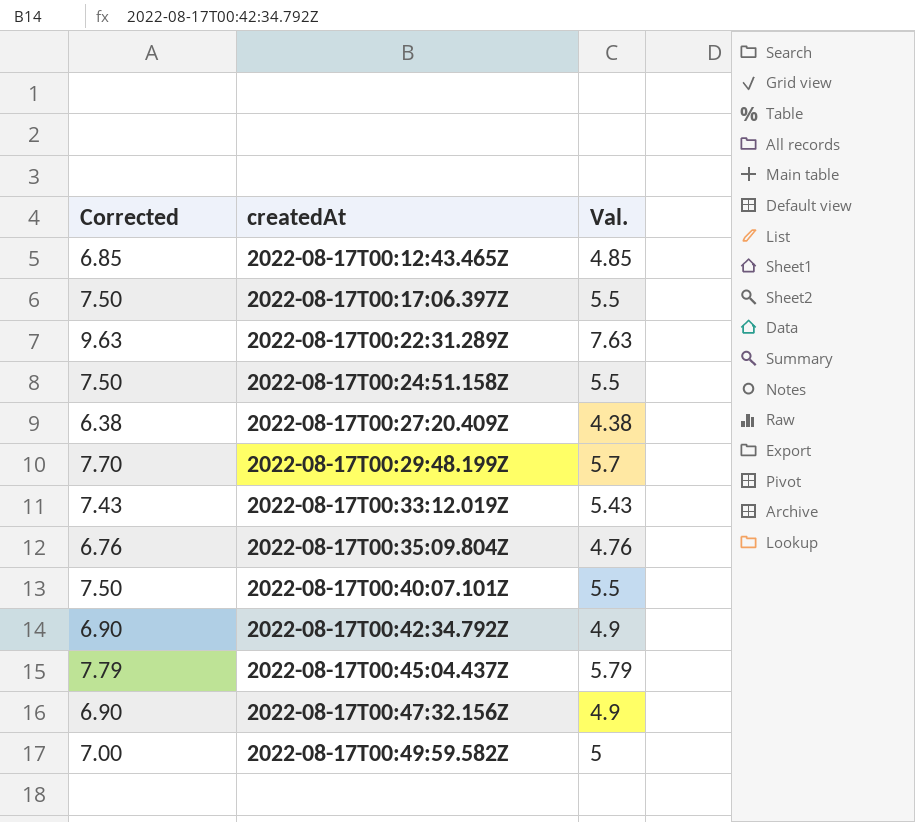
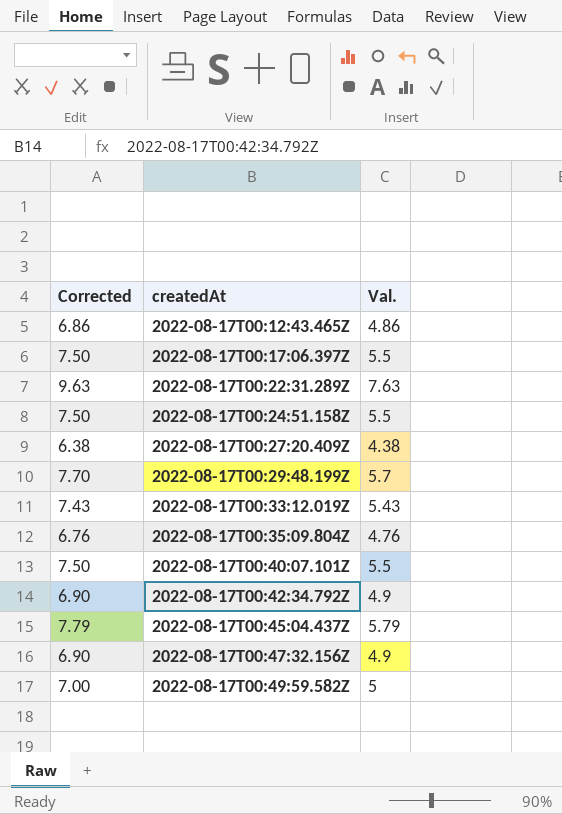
2022-08-17T00:12:43.465Z | Corrected: 6.85 -> 6.86
2022-08-17T00:12:43.465Z | Val.: 4.85 -> 4.86

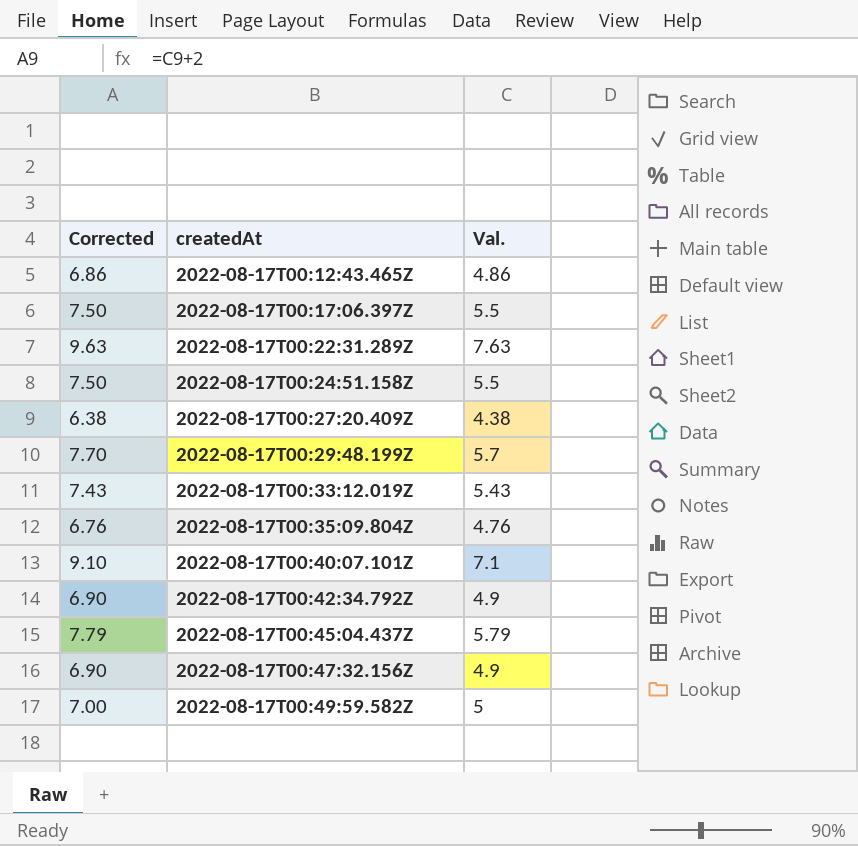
2022-08-17T00:40:07.101Z | Corrected: 7.50 -> 9.10
2022-08-17T00:40:07.101Z | Val.: 5.5 -> 7.1

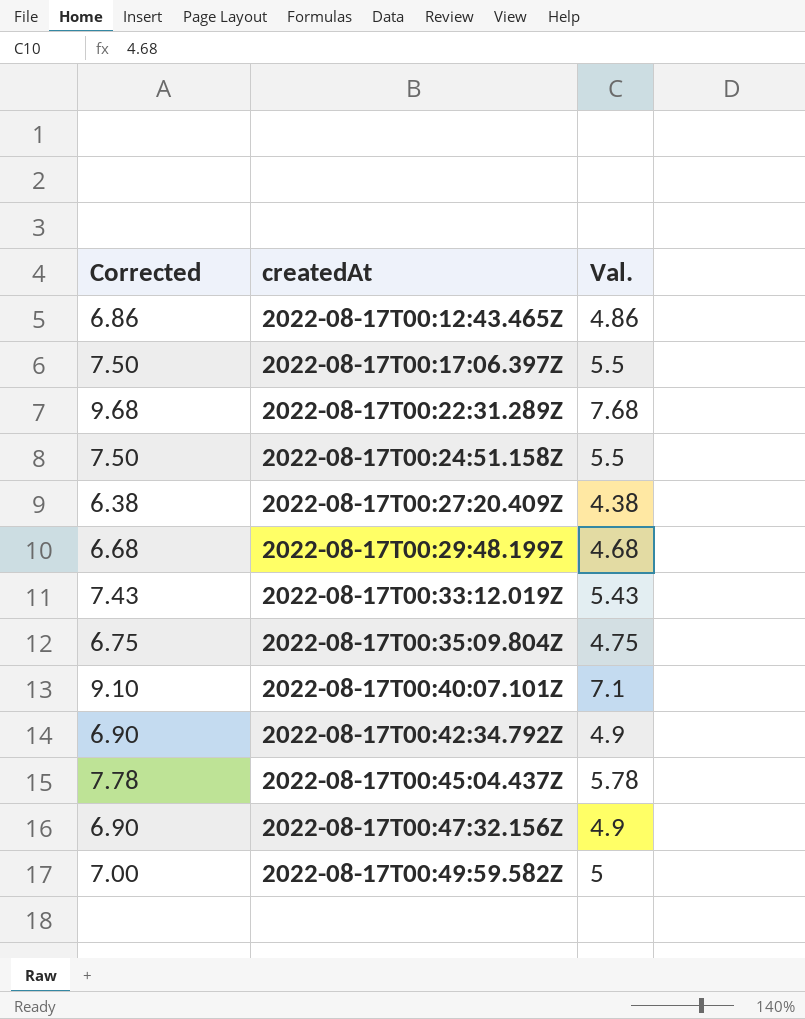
2022-08-17T00:22:31.289Z | Corrected: 9.63 -> 9.68
2022-08-17T00:22:31.289Z | Val.: 7.63 -> 7.68
2022-08-17T00:29:48.199Z | Corrected: 7.70 -> 6.68
2022-08-17T00:29:48.199Z | Val.: 5.7 -> 4.68
2022-08-17T00:35:09.804Z | Corrected: 6.76 -> 6.75
2022-08-17T00:35:09.804Z | Val.: 4.76 -> 4.75
2022-08-17T00:45:04.437Z | Corrected: 7.79 -> 7.78
2022-08-17T00:45:04.437Z | Val.: 5.79 -> 5.78

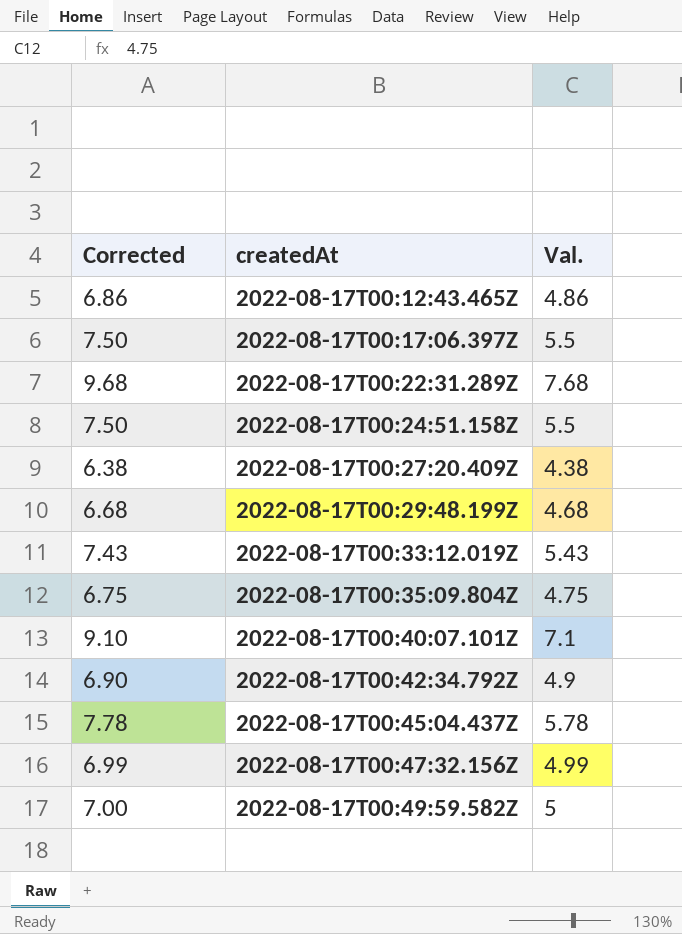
2022-08-17T00:47:32.156Z | Corrected: 6.90 -> 6.99
2022-08-17T00:47:32.156Z | Val.: 4.9 -> 4.99

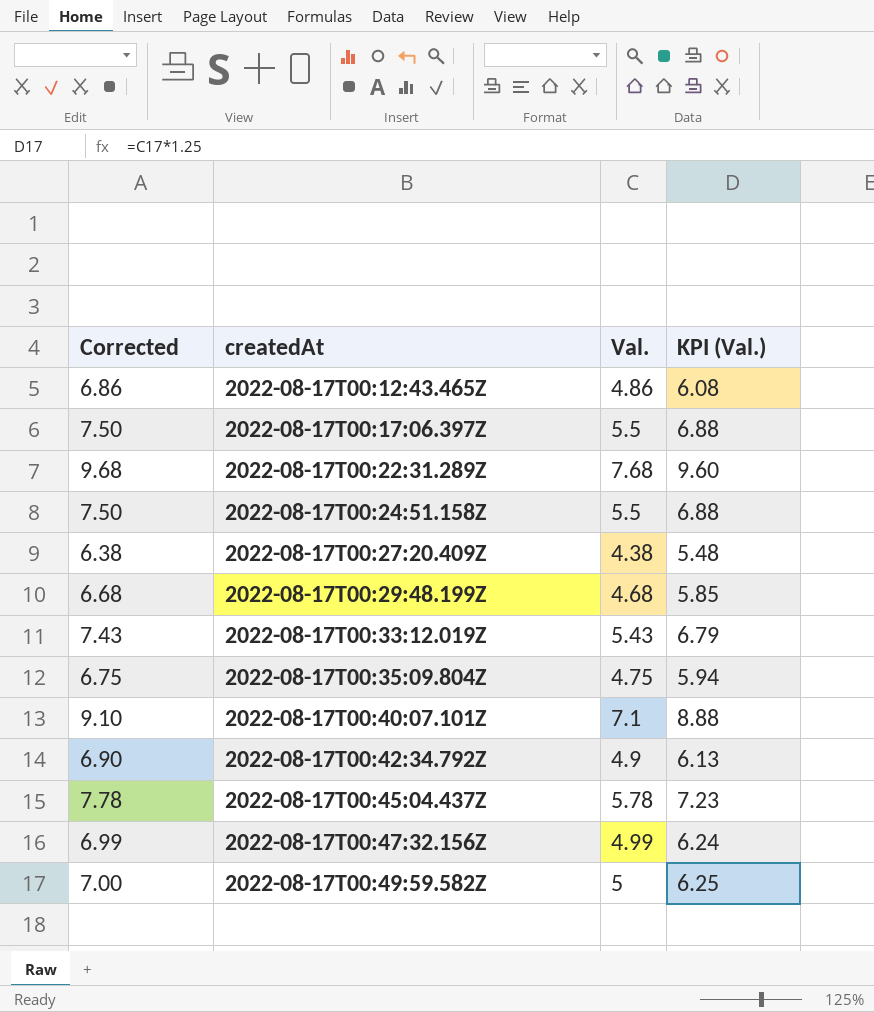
column KPI (Val.) | formula: none -> [Val.] * 1.25

